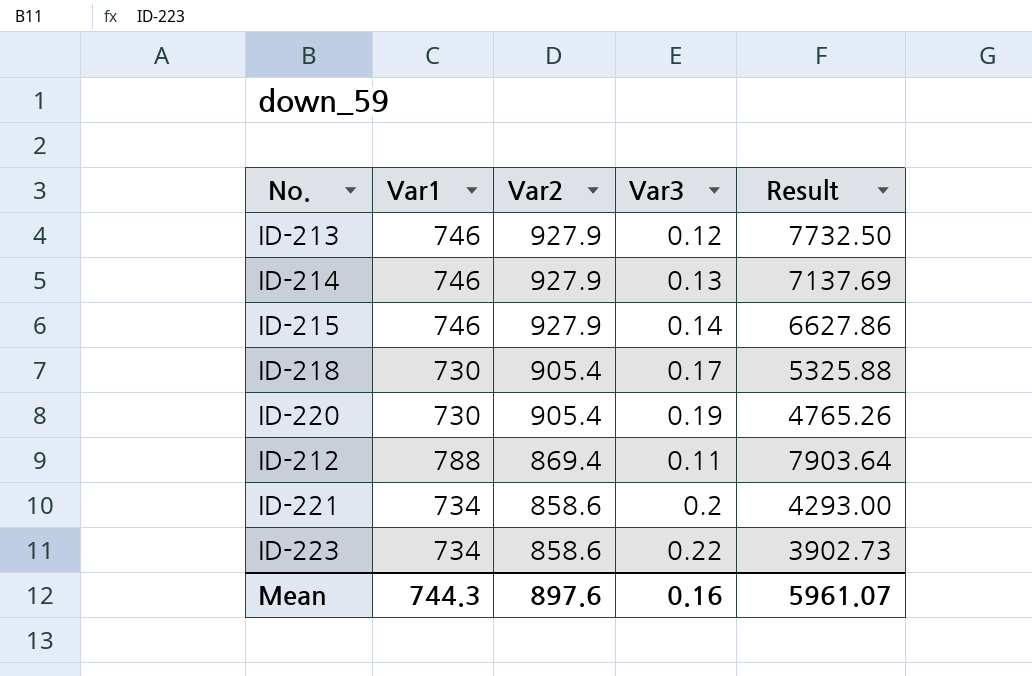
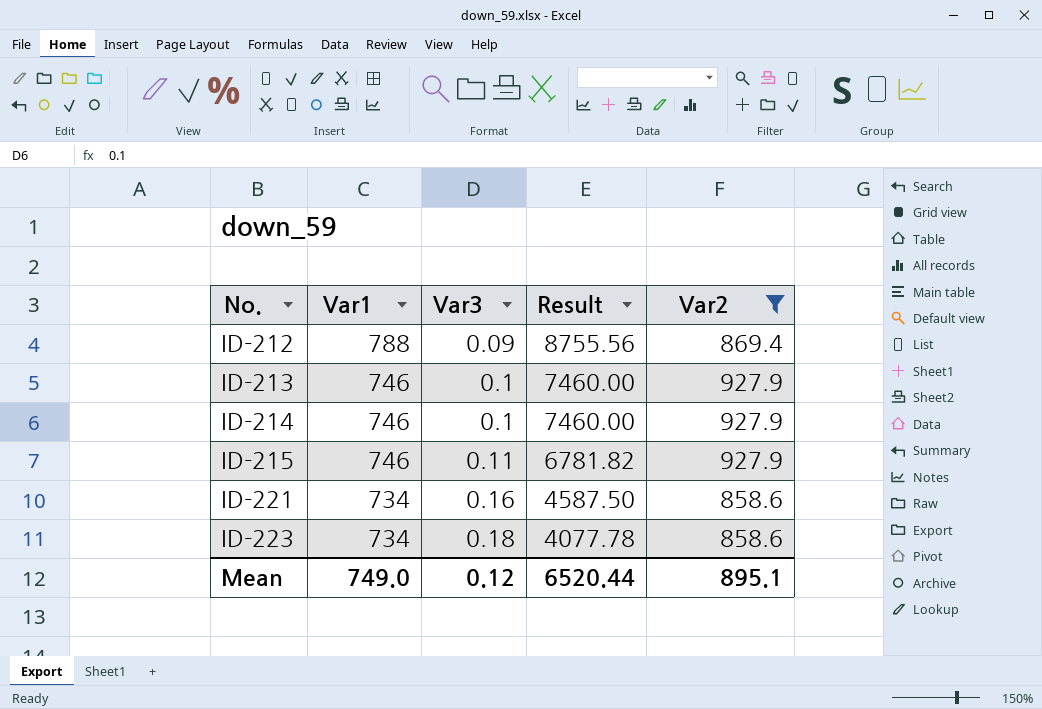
filter: none -> Var2 != 905.4
row order: Var2 descending -> No. ascending
column Result | formula: [Var2] / [Var3] -> [Var1] / [Var3]
column Var2 | position: 3 -> 5
ID-212 | Var3: 0.11 -> 0.09
ID-213 | Var3: 0.12 -> 0.1
ID-214 | Var3: 0.13 -> 0.1
ID-215 | Var3: 0.14 -> 0.11
ID-221 | Var3: 0.2 -> 0.16
ID-223 | Var3: 0.22 -> 0.18
Mean | Var1: 744.3 -> 749.0
Mean | Var3: 0.16 -> 0.12
Mean | Result: 5961.07 -> 6520.44
Mean | Var2: 897.6 -> 895.1

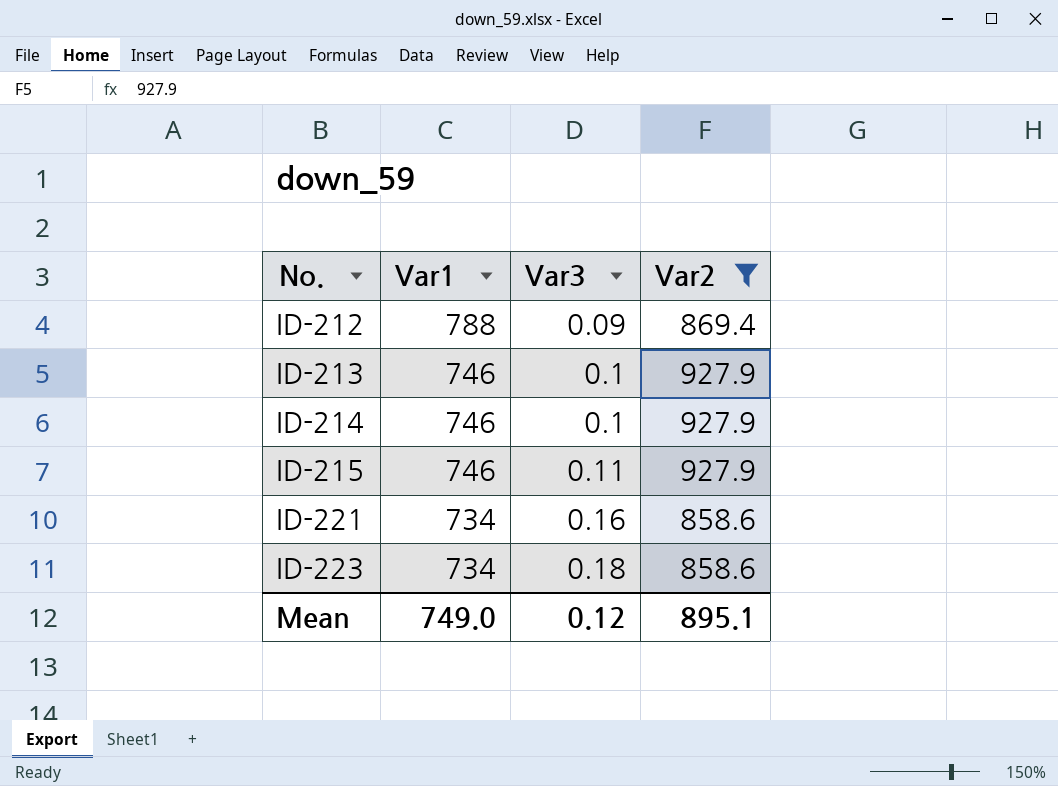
column Result | formula: [Var1] / [Var3] -> none

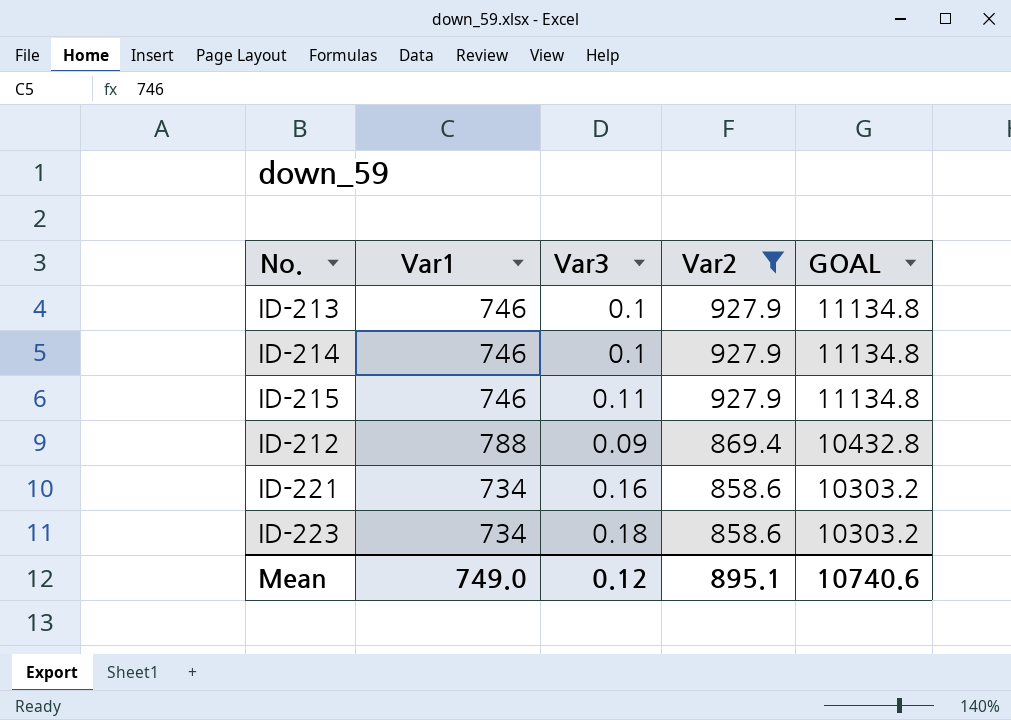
row order: No. ascending -> Var2 descending
column GOAL | formula: none -> [Var2] * 12

